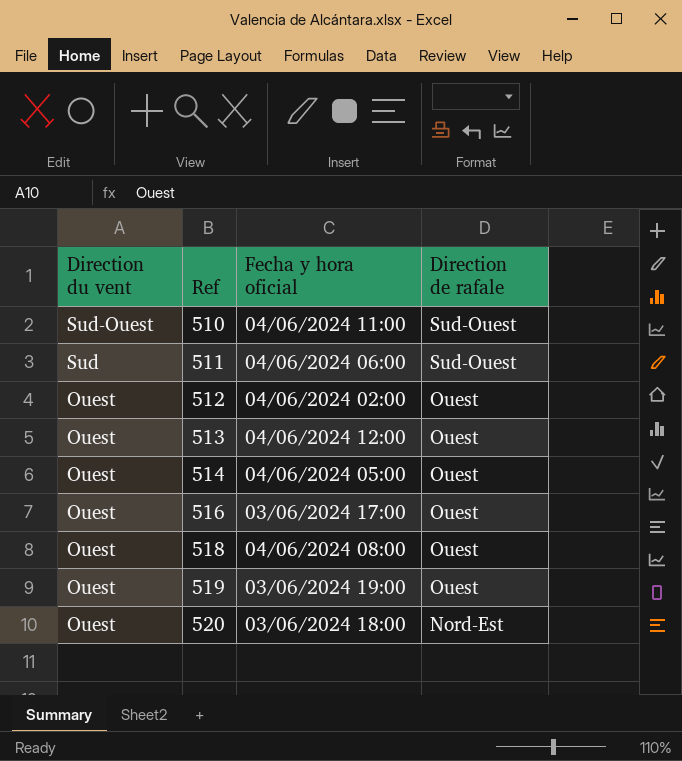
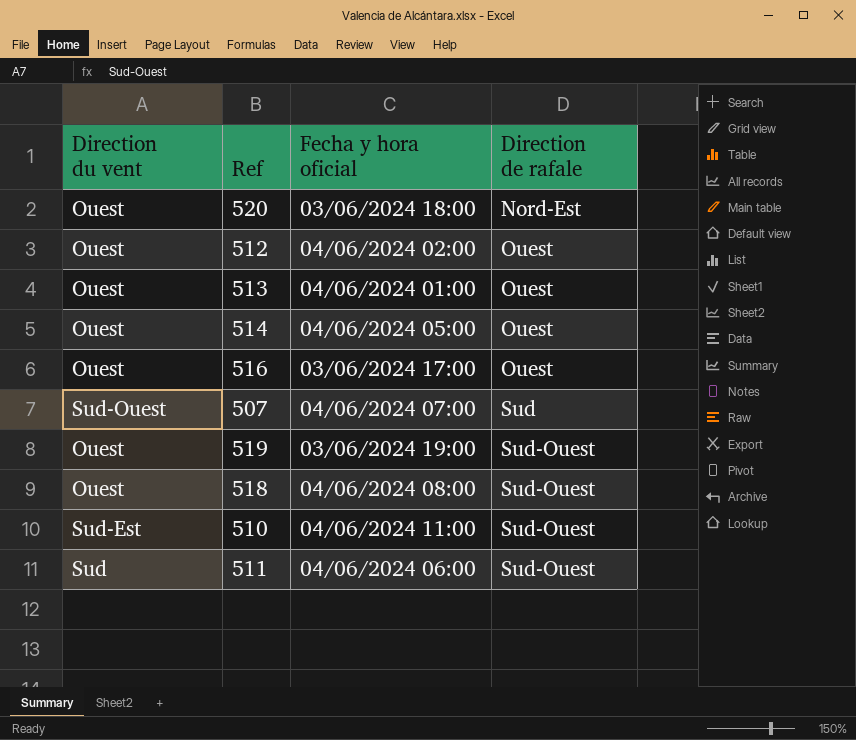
row order: Direction du vent descending -> Direction de rafale ascending
513 | Fecha y hora oficial: 04/06/2024 12:00 -> 04/06/2024 01:00
row 507: none -> Sud-Ouest | 04/06/2024 07:00 | Sud
519 | Direction de rafale: Ouest -> Sud-Ouest
518 | Direction de rafale: Ouest -> Sud-Ouest
510 | Direction du vent: Sud-Ouest -> Sud-Est

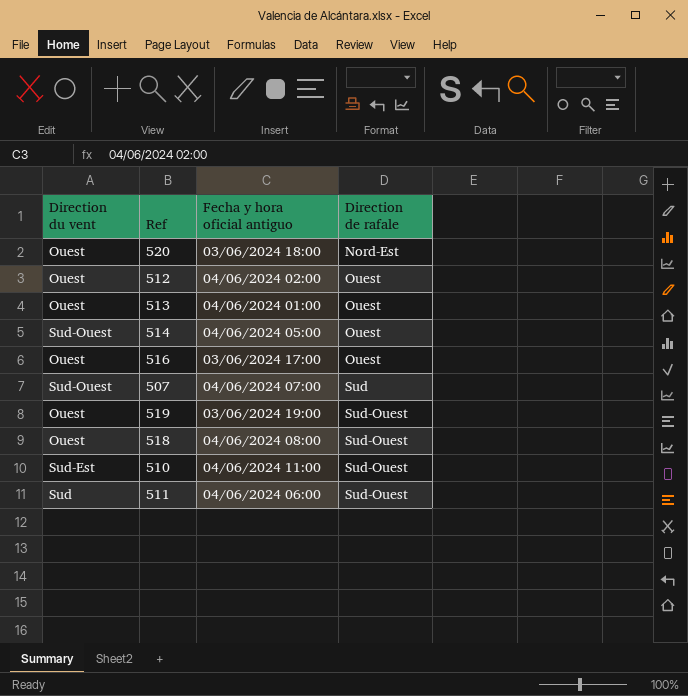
column name: Fecha y hora oficial -> Fecha y hora oficial antiguo
514 | Direction du vent: Ouest -> Sud-Ouest

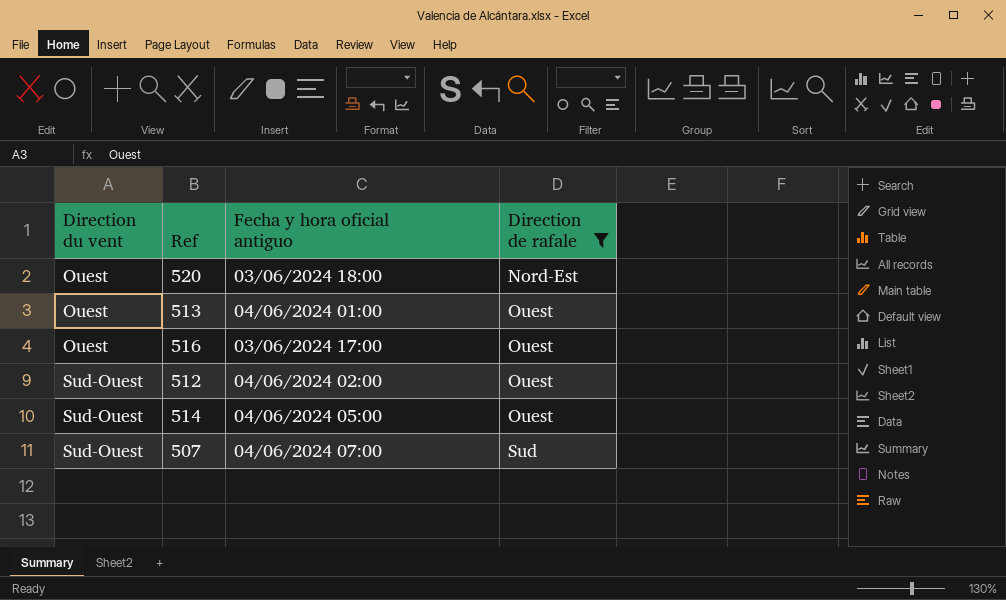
filter: none -> Direction de rafale != Sud-Ouest
row order: Direction de rafale ascending -> Direction du vent ascending
512 | Direction du vent: Ouest -> Sud-Ouest

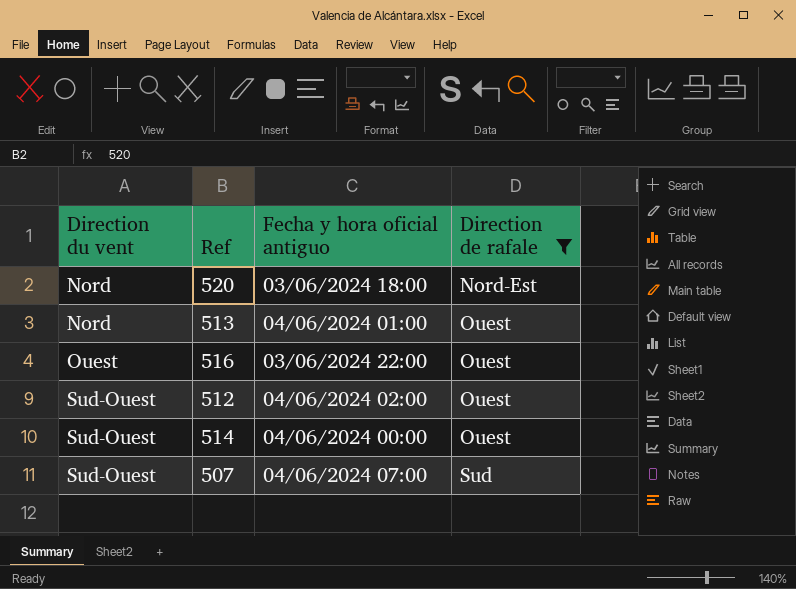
520 | Direction du vent: Ouest -> Nord
513 | Direction du vent: Ouest -> Nord
516 | Fecha y hora oficial antiguo: 03/06/2024 17:00 -> 03/06/2024 22:00
514 | Fecha y hora oficial antiguo: 04/06/2024 05:00 -> 04/06/2024 00:00

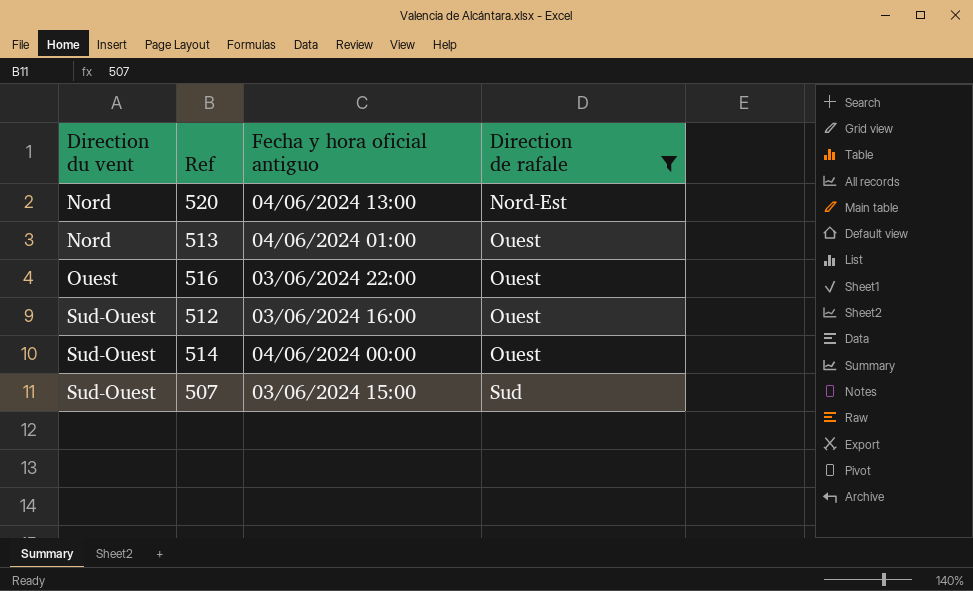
520 | Fecha y hora oficial antiguo: 03/06/2024 18:00 -> 04/06/2024 13:00
512 | Fecha y hora oficial antiguo: 04/06/2024 02:00 -> 03/06/2024 16:00
507 | Fecha y hora oficial antiguo: 04/06/2024 07:00 -> 03/06/2024 15:00

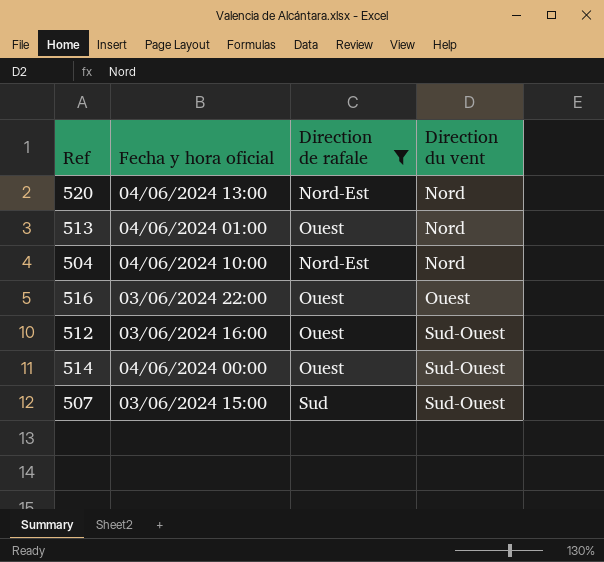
column name: Fecha y hora oficial antiguo -> Fecha y hora oficial
column Direction du vent | position: 1 -> 4
row 504: none -> 04/06/2024 10:00 | Nord-Est | Nord

